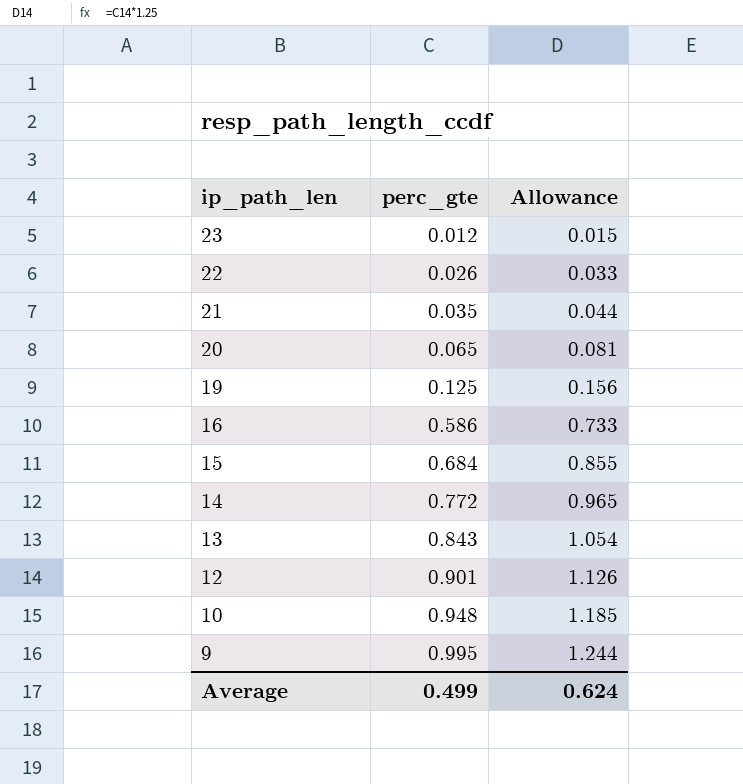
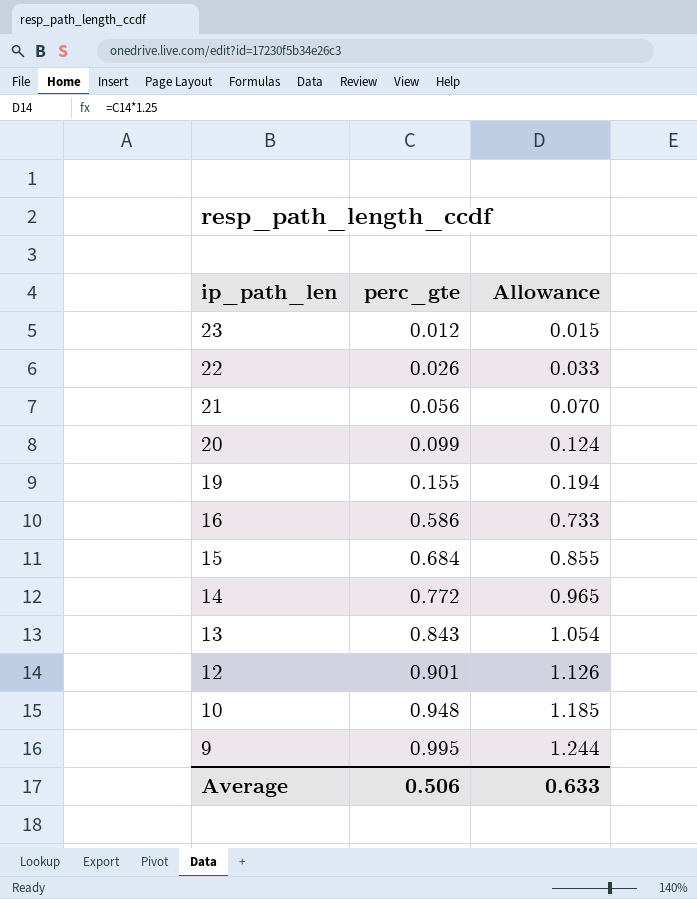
21 | perc_gte: 0.035 -> 0.056
21 | Allowance: 0.044 -> 0.070
20 | perc_gte: 0.065 -> 0.099
20 | Allowance: 0.081 -> 0.124
19 | perc_gte: 0.125 -> 0.155
19 | Allowance: 0.156 -> 0.194
Average | perc_gte: 0.499 -> 0.506
Average | Allowance: 0.624 -> 0.633

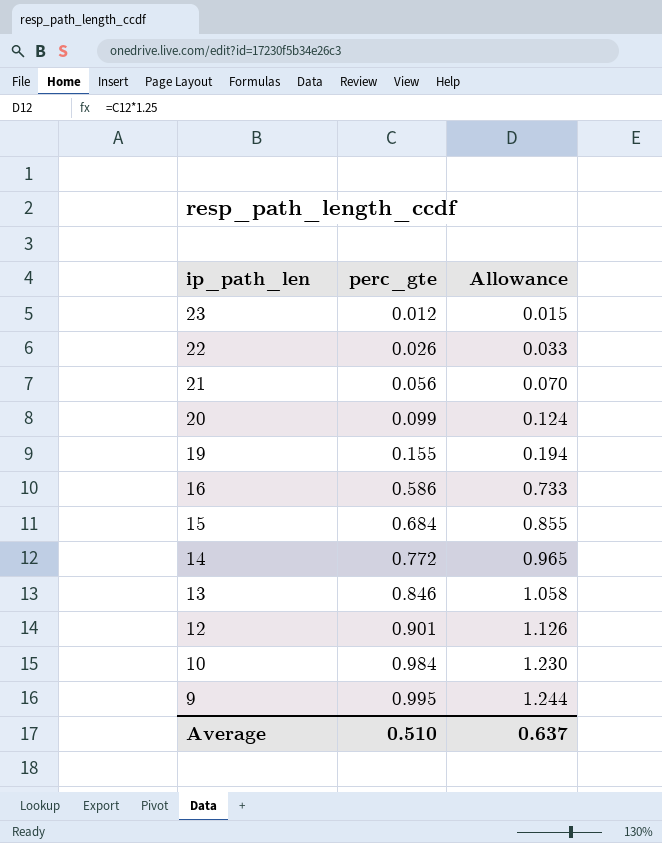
13 | perc_gte: 0.843 -> 0.846
13 | Allowance: 1.054 -> 1.058
10 | perc_gte: 0.948 -> 0.984
10 | Allowance: 1.185 -> 1.230
Average | perc_gte: 0.506 -> 0.510
Average | Allowance: 0.633 -> 0.637

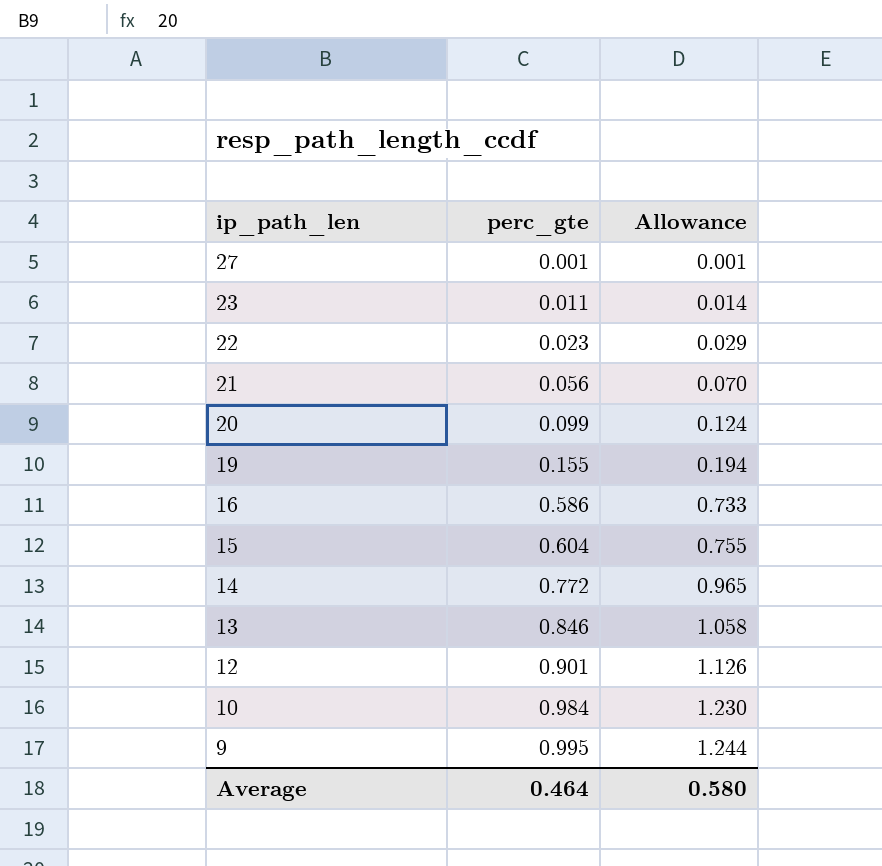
row 27: none -> 0.001 | 0.001
23 | perc_gte: 0.012 -> 0.011
23 | Allowance: 0.015 -> 0.014
22 | perc_gte: 0.026 -> 0.023
22 | Allowance: 0.033 -> 0.029
15 | perc_gte: 0.684 -> 0.604
15 | Allowance: 0.855 -> 0.755
Average | perc_gte: 0.510 -> 0.464
Average | Allowance: 0.637 -> 0.580

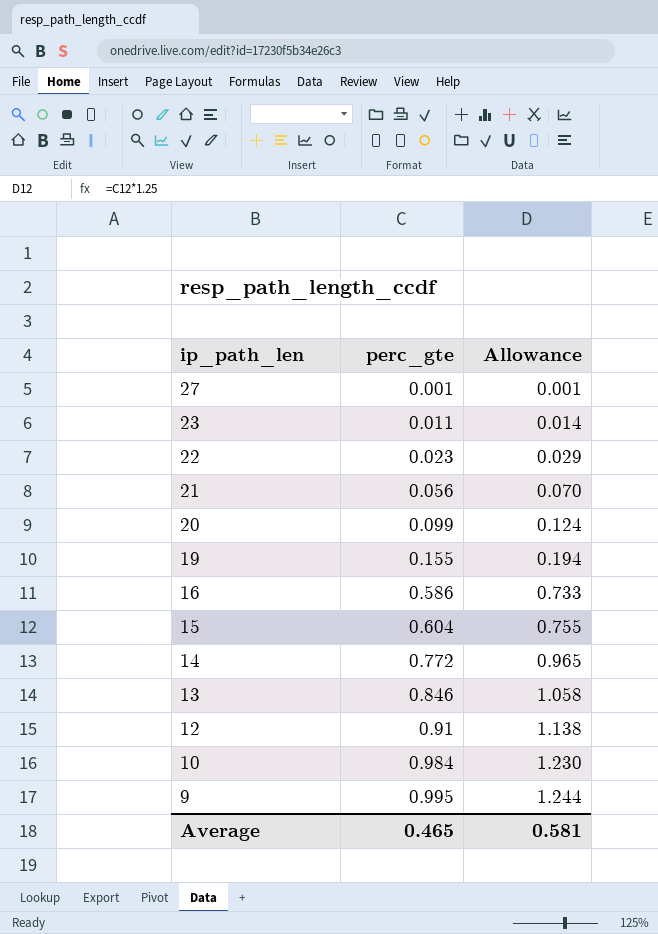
12 | perc_gte: 0.901 -> 0.91
12 | Allowance: 1.126 -> 1.138
Average | perc_gte: 0.464 -> 0.465
Average | Allowance: 0.580 -> 0.581

